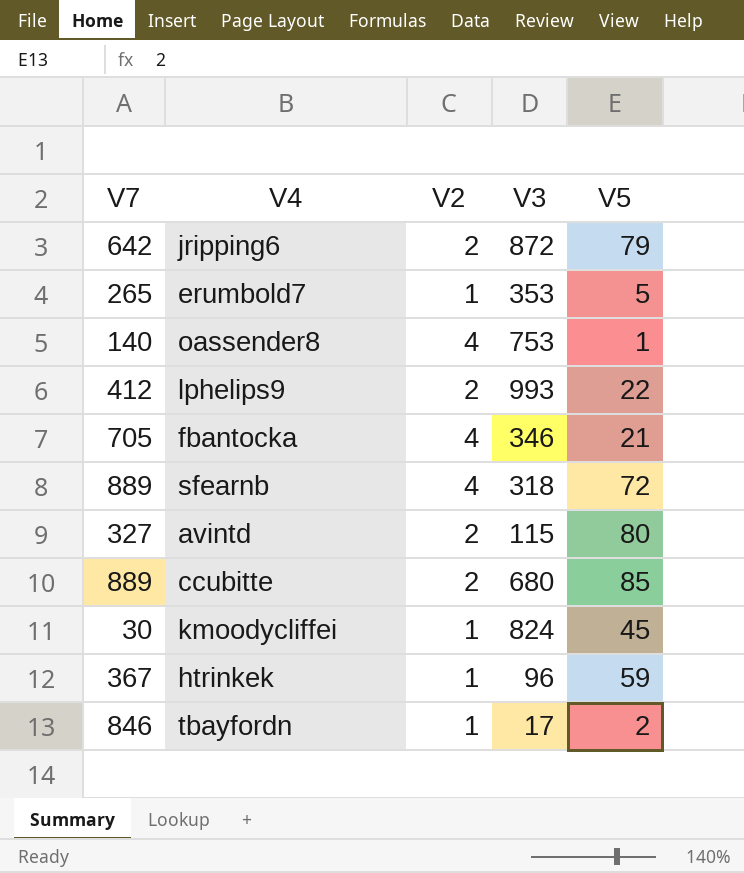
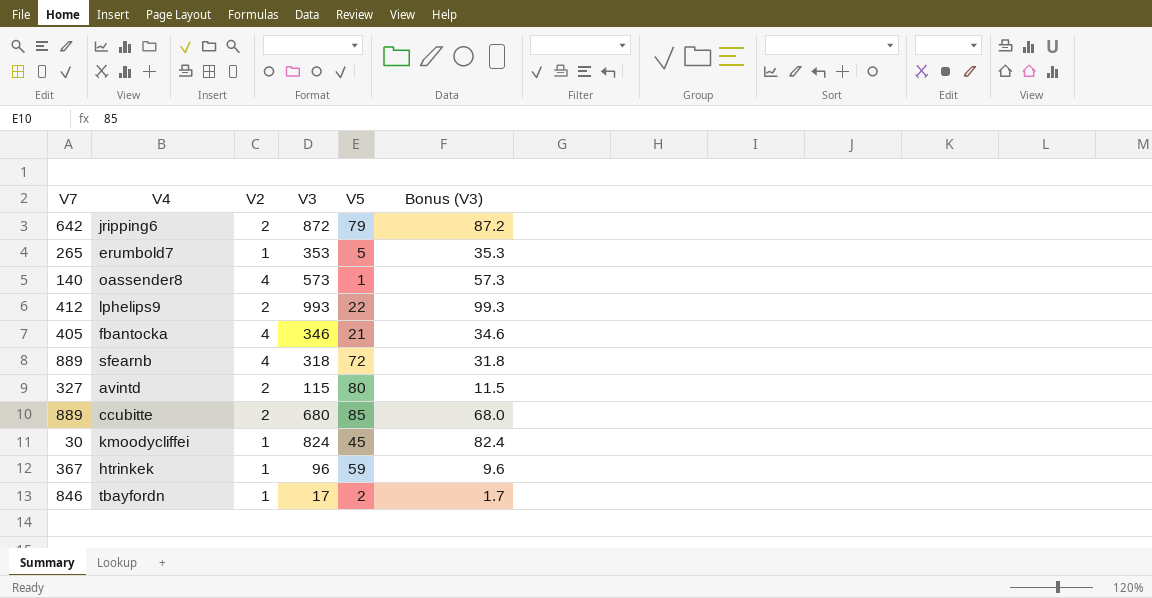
column Bonus (V3) | formula: none -> [V3] * 0.1
oassender8 | V3: 753 -> 573
fbantocka | V7: 705 -> 405

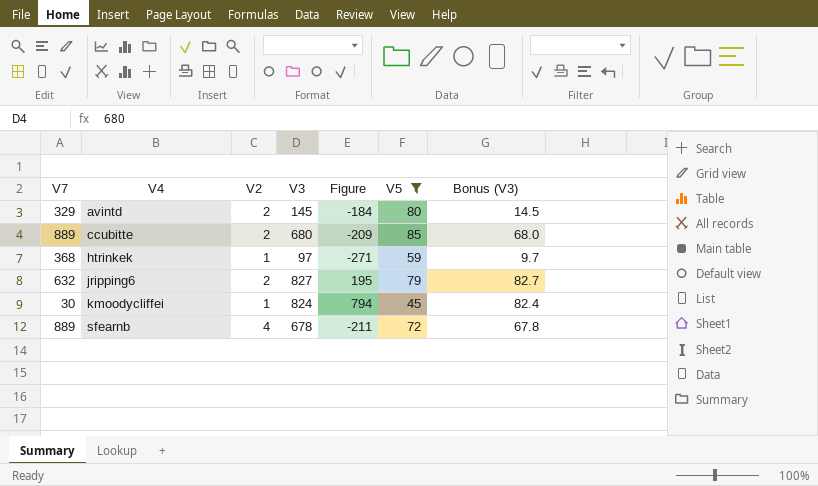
filter: none -> V5 >= 45
row order: none -> V4 ascending
column Figure | formula: none -> [V3] - [V7]
avintd | V7: 327 -> 329
avintd | V3: 115 -> 145
avintd | Bonus (V3): 11.5 -> 14.5
htrinkek | V7: 367 -> 368
htrinkek | V3: 96 -> 97
htrinkek | Bonus (V3): 9.6 -> 9.7
jripping6 | V7: 642 -> 632
jripping6 | V3: 872 -> 827
jripping6 | Bonus (V3): 87.2 -> 82.7
sfearnb | V3: 318 -> 678
sfearnb | Bonus (V3): 31.8 -> 67.8

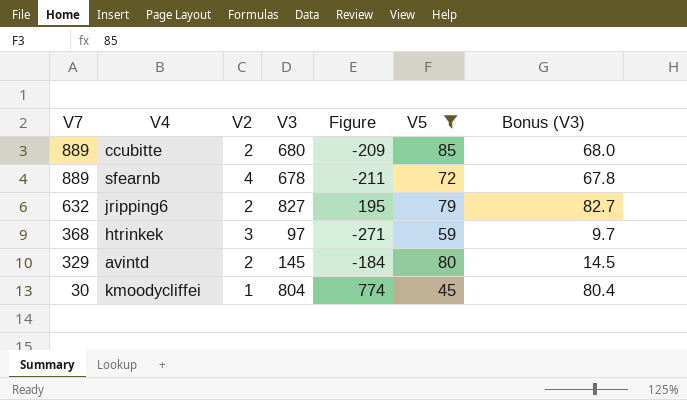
row order: V4 ascending -> V7 descending
htrinkek | V2: 1 -> 3
kmoodycliffei | V3: 824 -> 804
kmoodycliffei | Figure: 794 -> 774
kmoodycliffei | Bonus (V3): 82.4 -> 80.4

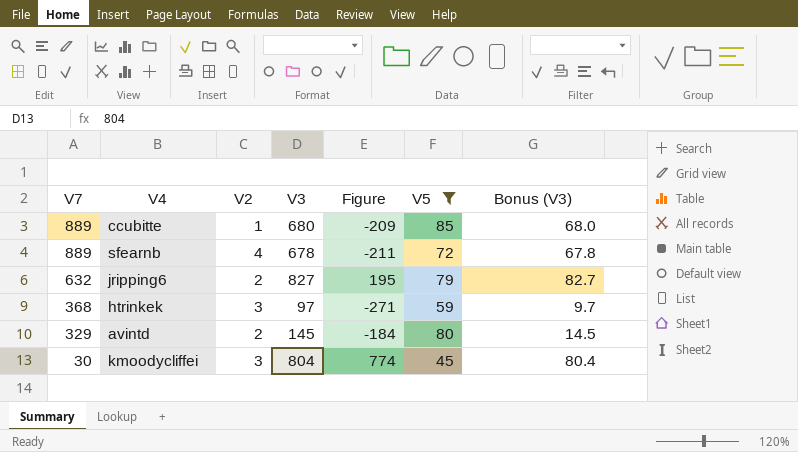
ccubitte | V2: 2 -> 1
kmoodycliffei | V2: 1 -> 3

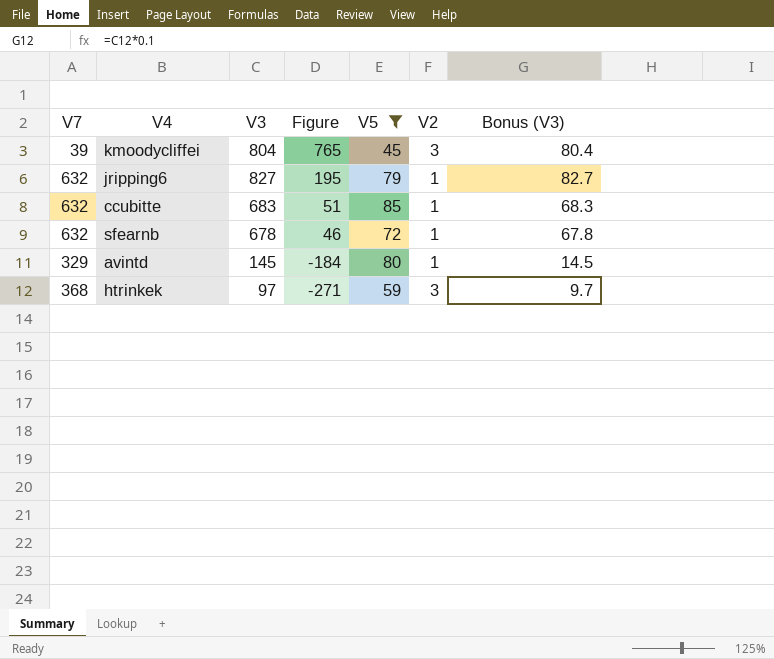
row order: V7 descending -> Figure descending
column V2 | position: 3 -> 6
kmoodycliffei | V7: 30 -> 39
kmoodycliffei | Figure: 774 -> 765
jripping6 | V2: 2 -> 1
ccubitte | V7: 889 -> 632
ccubitte | V3: 680 -> 683
ccubitte | Figure: -209 -> 51
ccubitte | Bonus (V3): 68.0 -> 68.3
sfearnb | V7: 889 -> 632
sfearnb | Figure: -211 -> 46
sfearnb | V2: 4 -> 1
avintd | V2: 2 -> 1

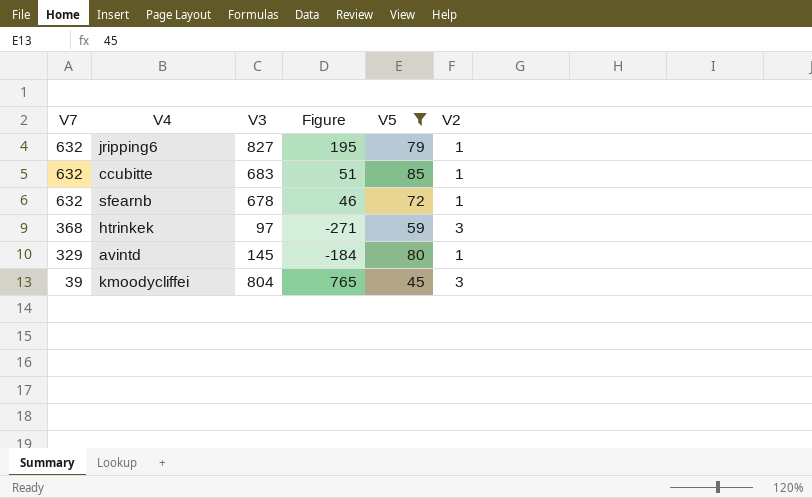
row order: Figure descending -> V7 descending
column Bonus (V3) | formula: [V3] * 0.1 -> none

